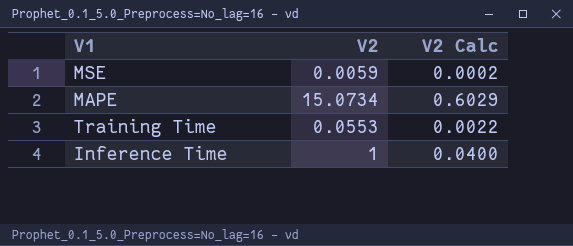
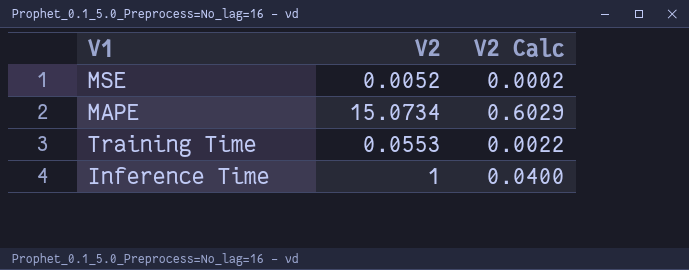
MSE | V2: 0.0059 -> 0.0052

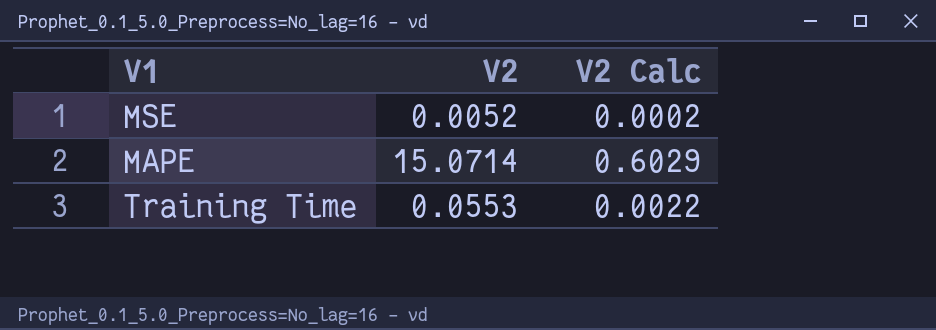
row Inference Time: 1 | 0.0400 -> none
MAPE | V2: 15.0734 -> 15.0714

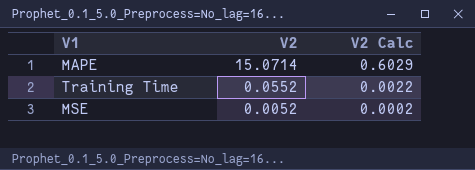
row order: none -> V2 descending
Training Time | V2: 0.0553 -> 0.0552

